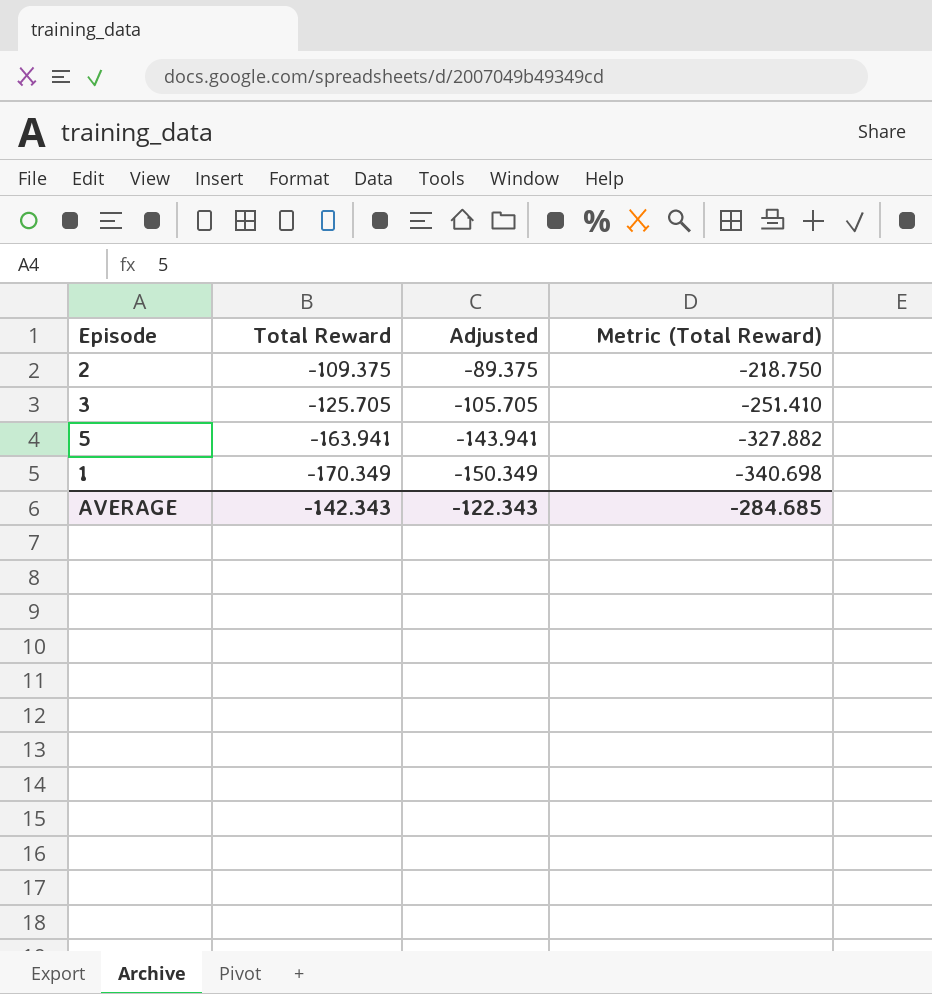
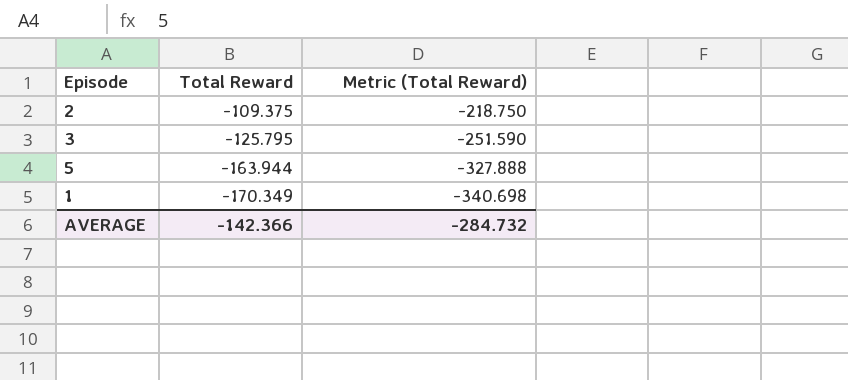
column Adjusted | formula: [Total Reward] + 20 -> none
3 | Total Reward: -125.705 -> -125.795
3 | Metric (Total Reward): -251.410 -> -251.590
5 | Total Reward: -163.941 -> -163.944
5 | Metric (Total Reward): -327.882 -> -327.888
AVERAGE | Total Reward: -142.343 -> -142.366
AVERAGE | Metric (Total Reward): -284.685 -> -284.732

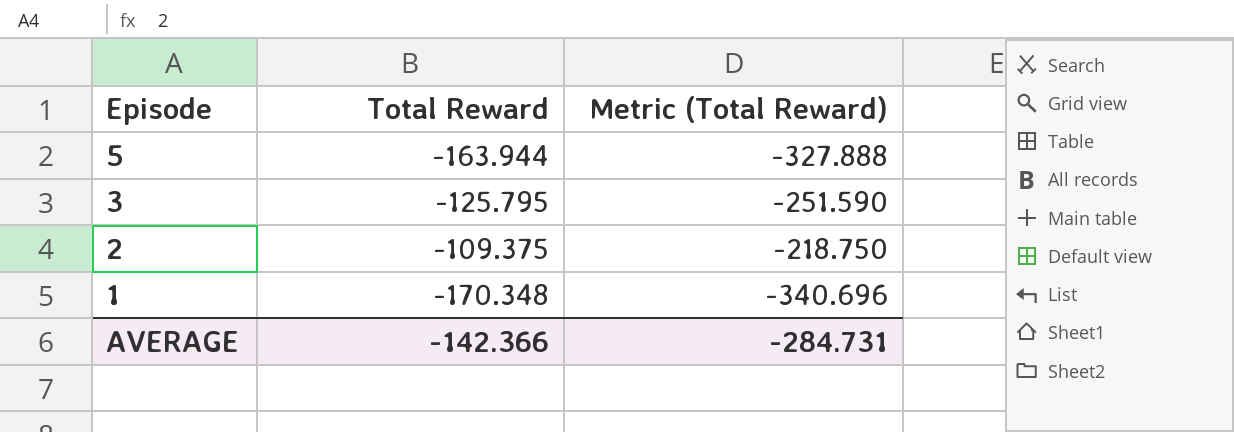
row order: Total Reward descending -> Episode descending
1 | Total Reward: -170.349 -> -170.348
1 | Metric (Total Reward): -340.698 -> -340.696
AVERAGE | Metric (Total Reward): -284.732 -> -284.731

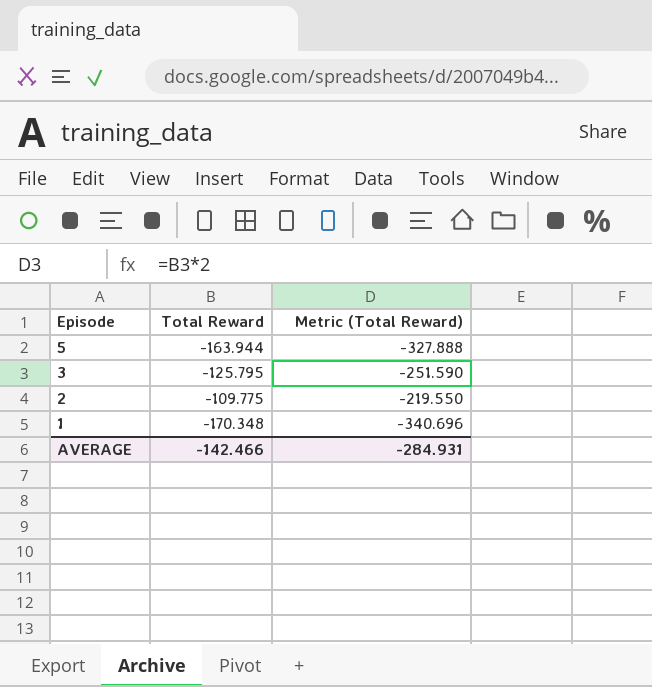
2 | Total Reward: -109.375 -> -109.775
2 | Metric (Total Reward): -218.750 -> -219.550
AVERAGE | Total Reward: -142.366 -> -142.466
AVERAGE | Metric (Total Reward): -284.731 -> -284.931

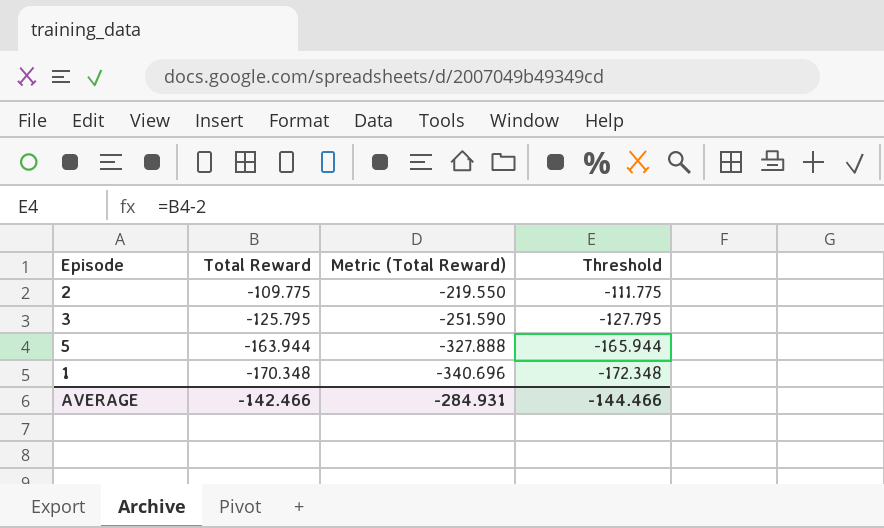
row order: Episode descending -> Total Reward descending
column Threshold | formula: none -> [Total Reward] - 2

